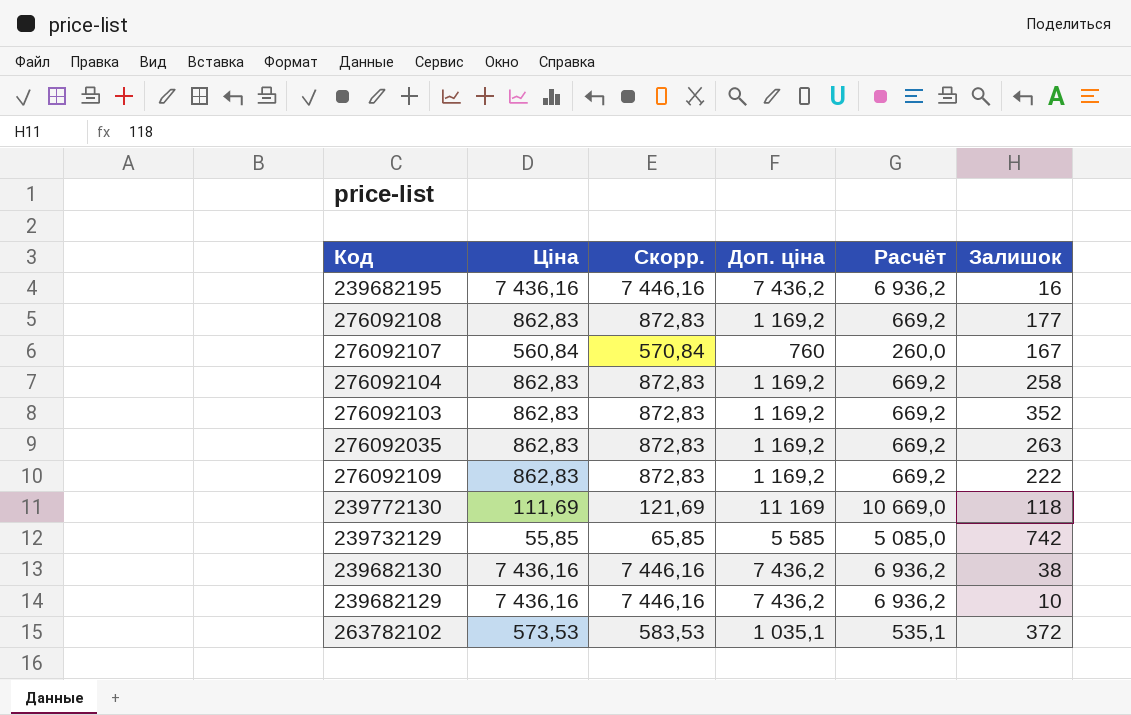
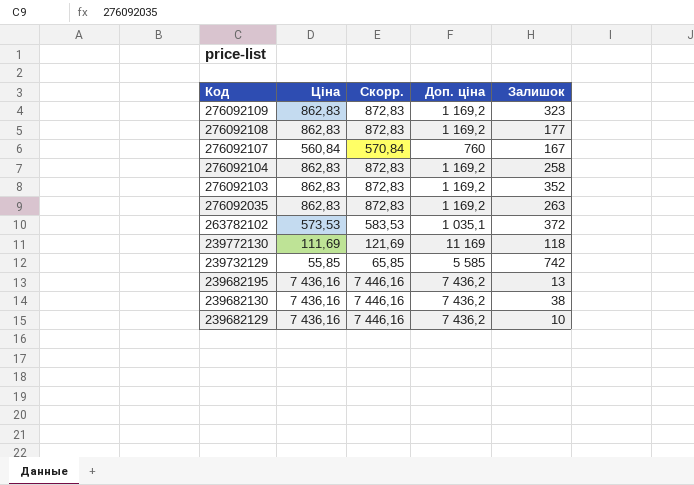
row order: none -> Код descending
column Расчёт | formula: [Доп. ціна] - 500 -> none
276092109 | Залишок: 222 -> 323
239682195 | Залишок: 16 -> 13

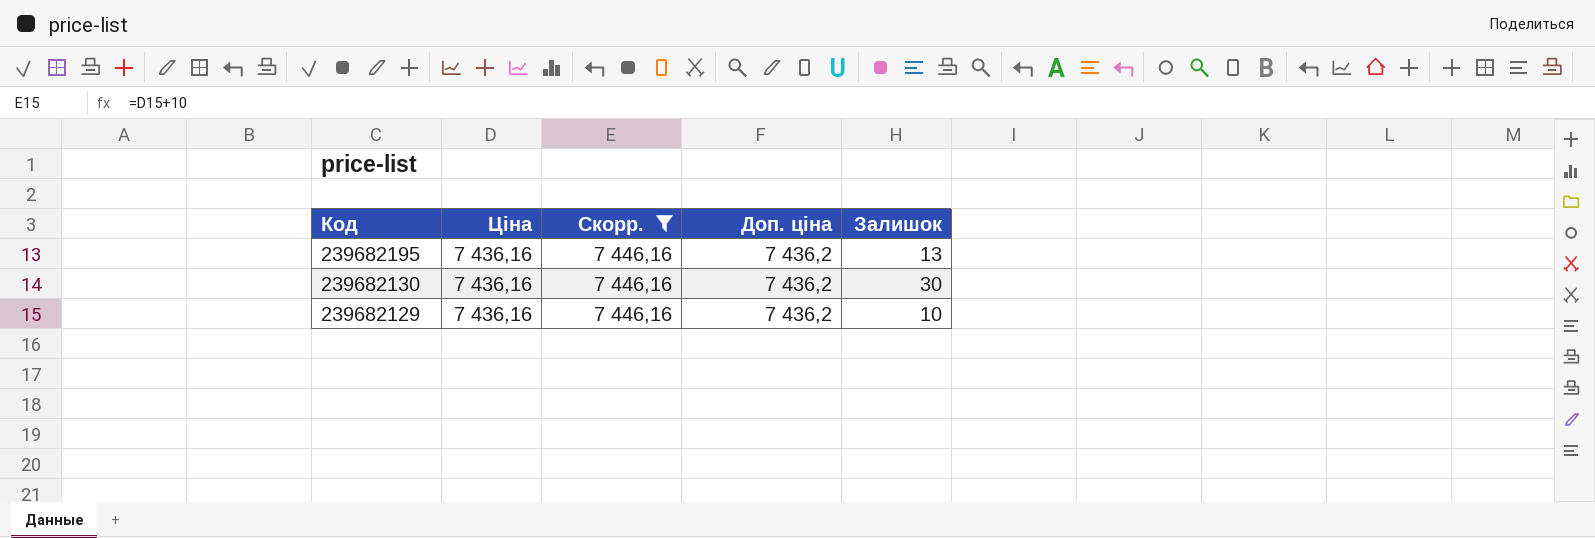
filter: none -> Скорр. = 7 446,16
239682130 | Залишок: 38 -> 30

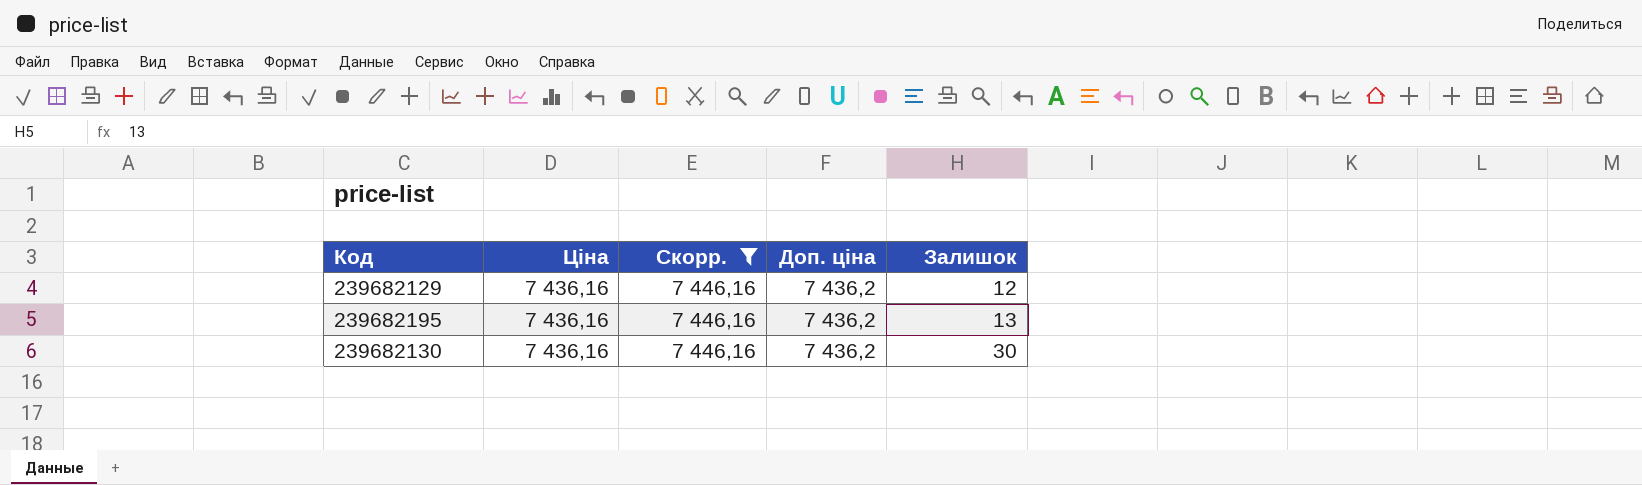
row order: Код descending -> Залишок ascending
239682129 | Залишок: 10 -> 12

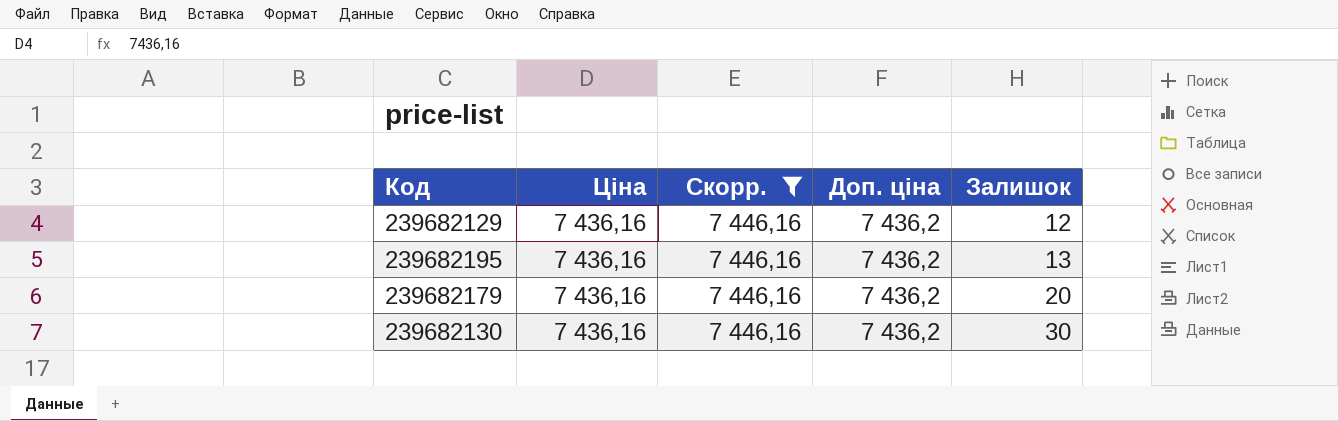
row 239682179: none -> 7 436,16 | 7 446,16 | 7 436,2 | 20

